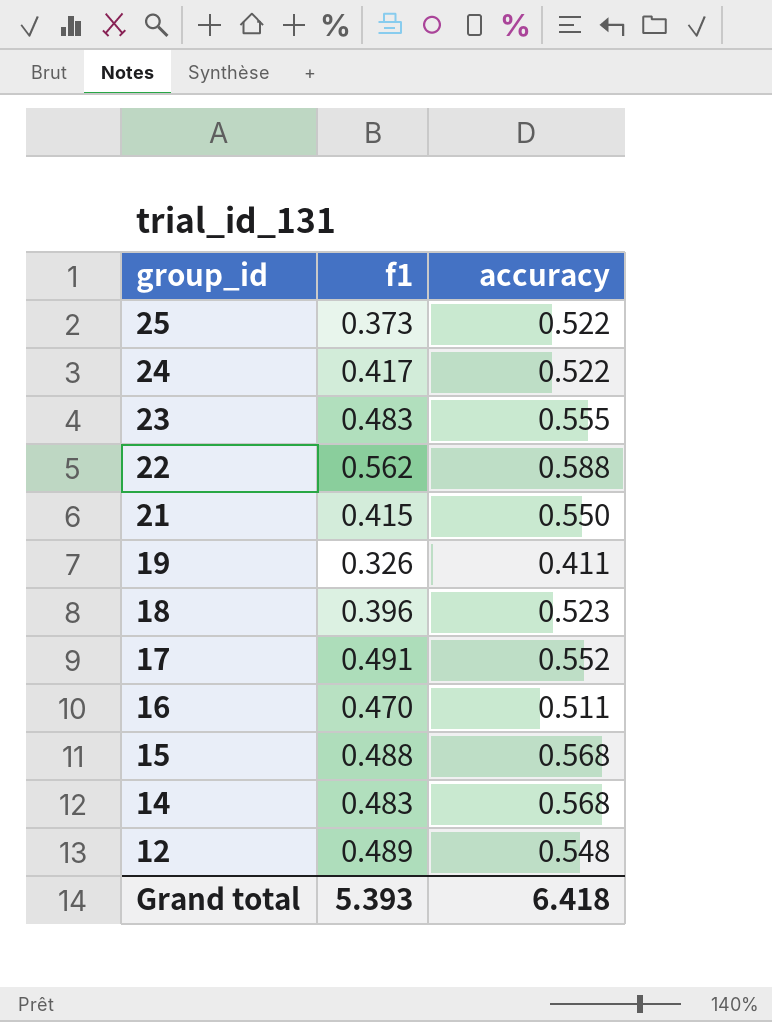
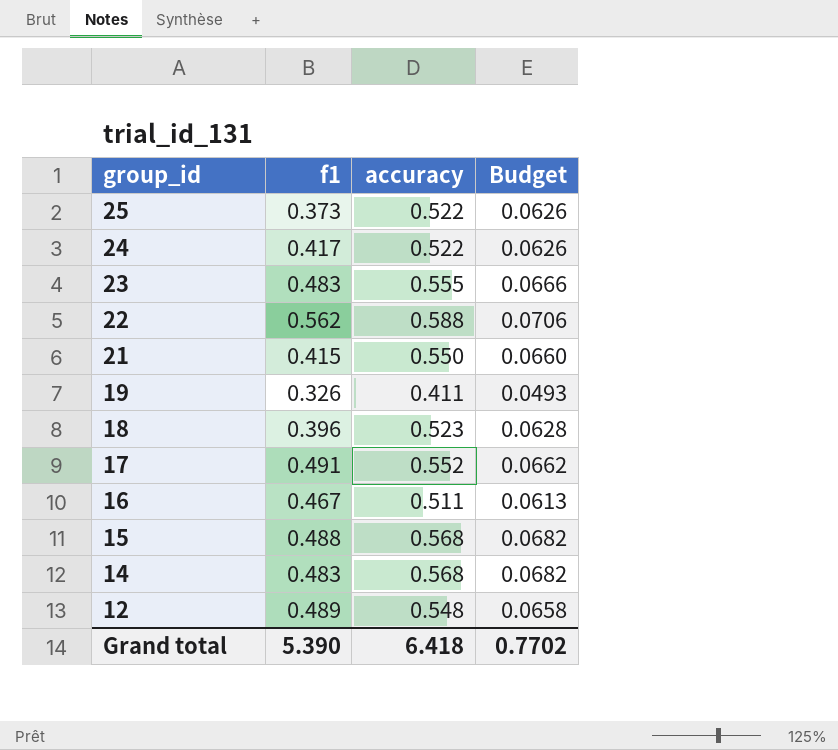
column Budget | formula: none -> [accuracy] * 0.12
16 | f1: 0.470 -> 0.467
Grand total | f1: 5.393 -> 5.390

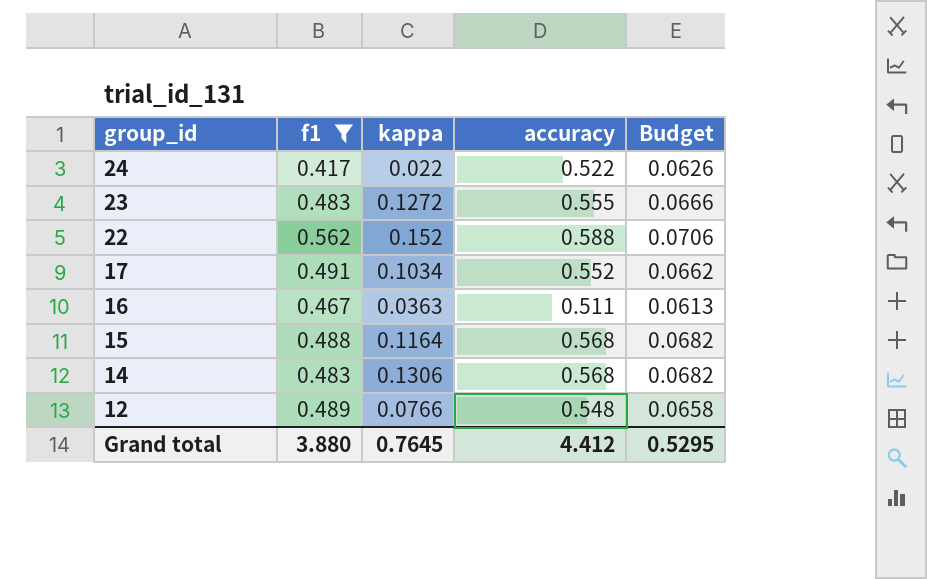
filter: none -> f1 >= 0.417
column kappa | position: none -> 3
Grand total | f1: 5.390 -> 3.880
Grand total | accuracy: 6.418 -> 4.412
Grand total | Budget: 0.7702 -> 0.5295

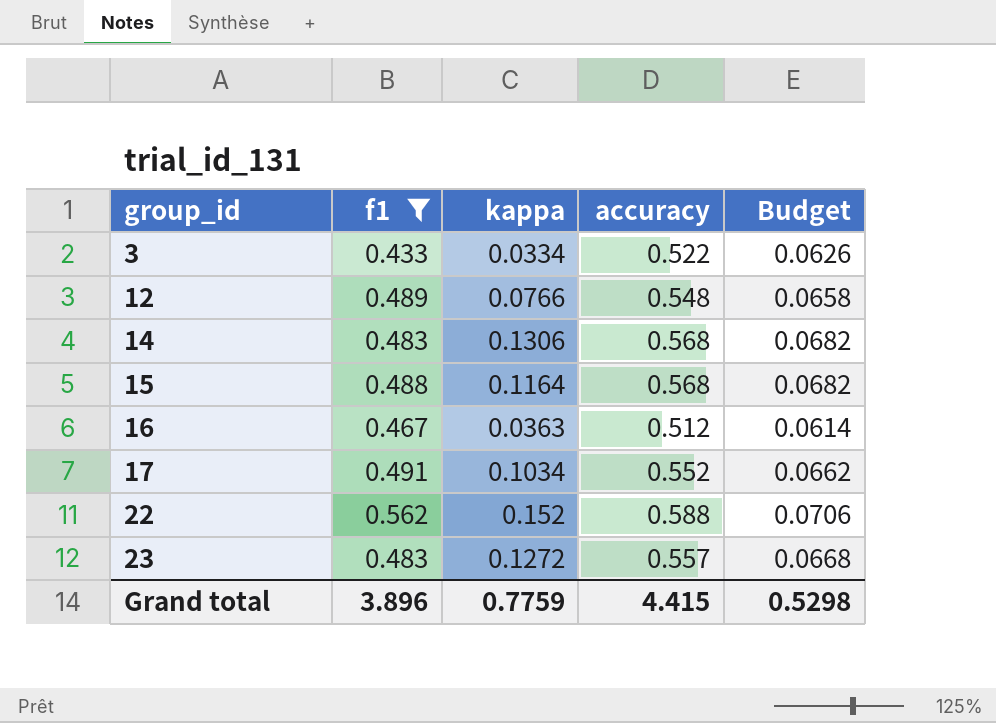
row order: group_id descending -> group_id ascending
row 24: 0.417 | 0.022 | 0.522 | 0.0626 -> none
row 3: none -> 0.433 | 0.0334 | 0.522 | 0.0626
16 | accuracy: 0.511 -> 0.512
16 | Budget: 0.0613 -> 0.0614
23 | accuracy: 0.555 -> 0.557
23 | Budget: 0.0666 -> 0.0668
Grand total | f1: 3.880 -> 3.896
Grand total | kappa: 0.7645 -> 0.7759
Grand total | accuracy: 4.412 -> 4.415
Grand total | Budget: 0.5295 -> 0.5298

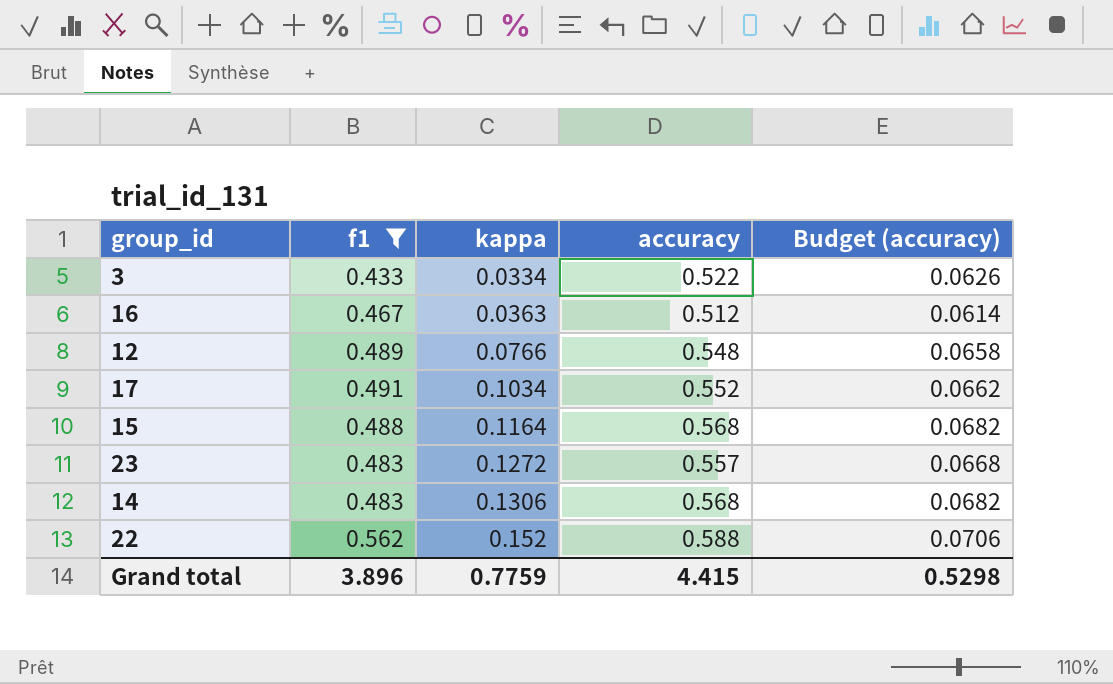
row order: group_id ascending -> kappa ascending
column name: Budget -> Budget (accuracy)

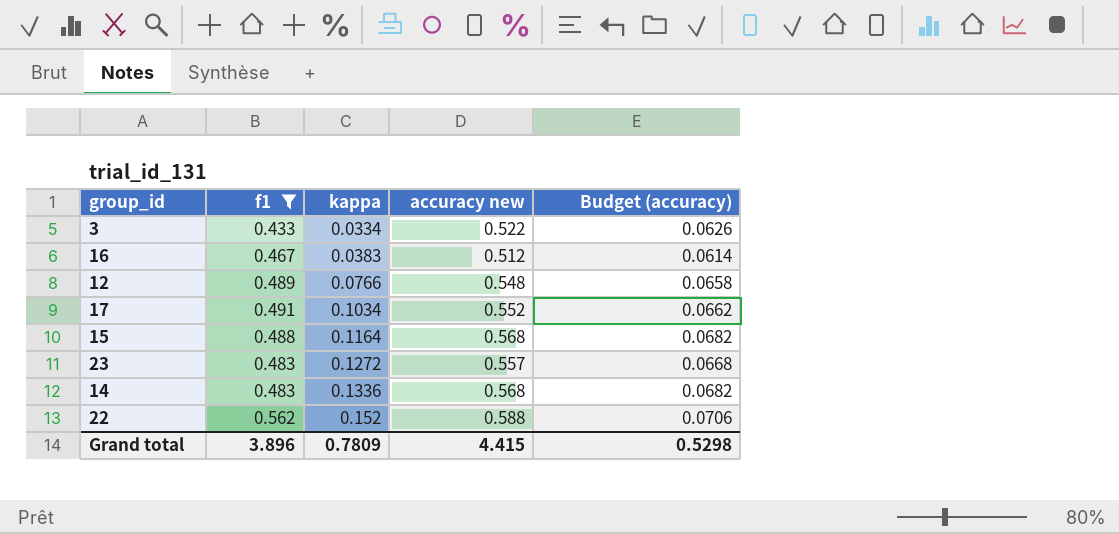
column name: accuracy -> accuracy new
16 | kappa: 0.0363 -> 0.0383
14 | kappa: 0.1306 -> 0.1336
Grand total | kappa: 0.7759 -> 0.7809

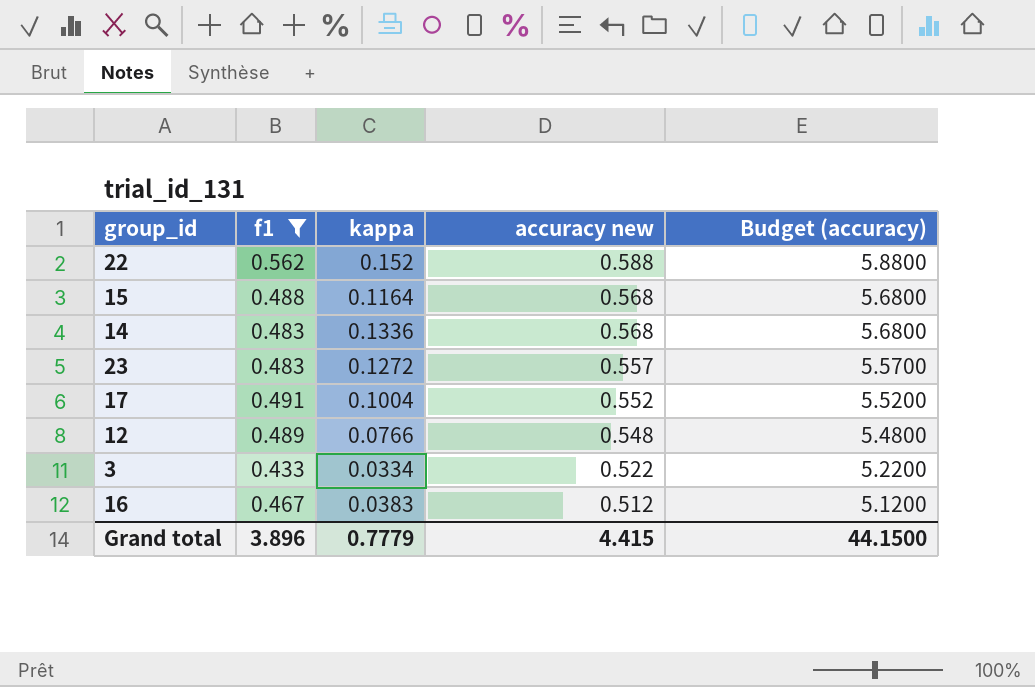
row order: kappa ascending -> accuracy new descending
column Budget (accuracy) | formula: [accuracy new] * 0.12 -> [accuracy new] * 10
17 | kappa: 0.1034 -> 0.1004
Grand total | kappa: 0.7809 -> 0.7779
Grand total | Budget (accuracy): 0.5298 -> 44.1500

